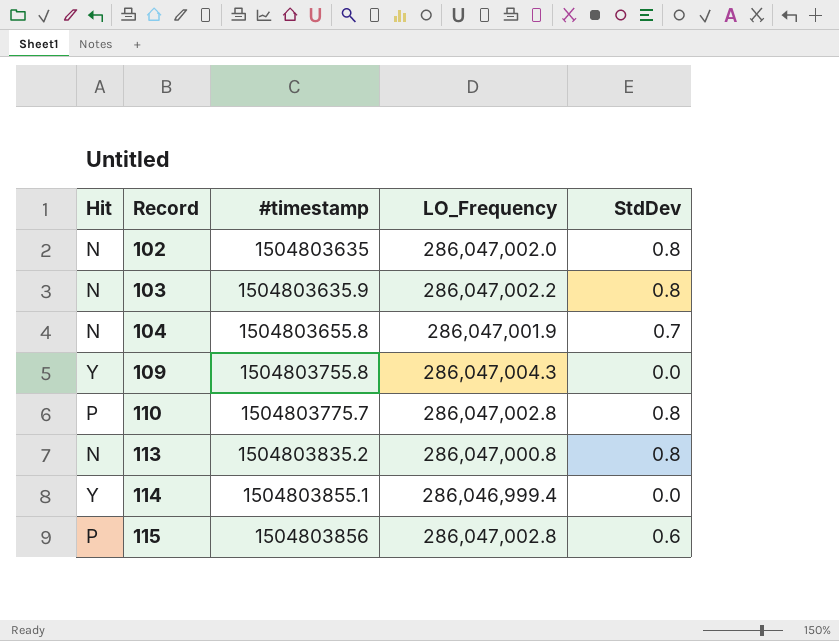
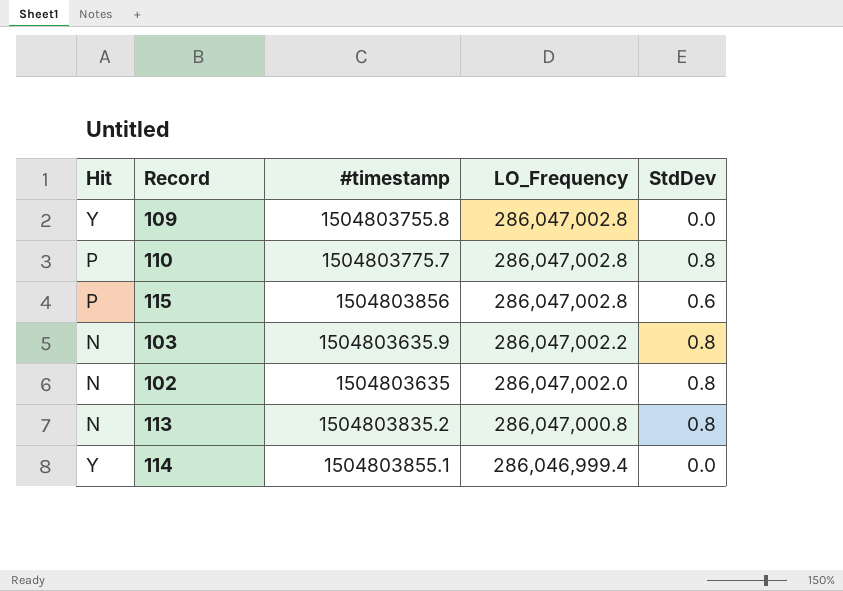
row order: Record ascending -> LO_Frequency descending
row 104: N | 1504803655.8 | 286,047,001.9 | 0.7 -> none
109 | LO_Frequency: 286,047,004.3 -> 286,047,002.8

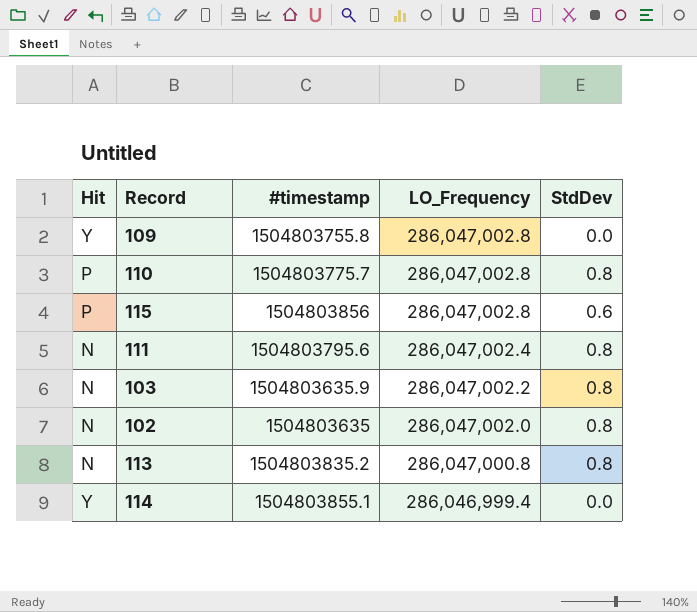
row 111: none -> N | 1504803795.6 | 286,047,002.4 | 0.8

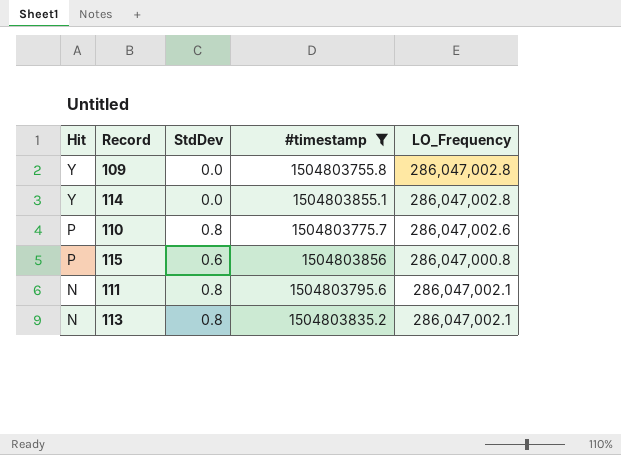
filter: none -> #timestamp >= 1504803755.8
row order: LO_Frequency descending -> Hit descending
column StdDev | position: 5 -> 3
114 | LO_Frequency: 286,046,999.4 -> 286,047,002.8
110 | LO_Frequency: 286,047,002.8 -> 286,047,002.6
115 | LO_Frequency: 286,047,002.8 -> 286,047,000.8
111 | LO_Frequency: 286,047,002.4 -> 286,047,002.1
113 | LO_Frequency: 286,047,000.8 -> 286,047,002.1

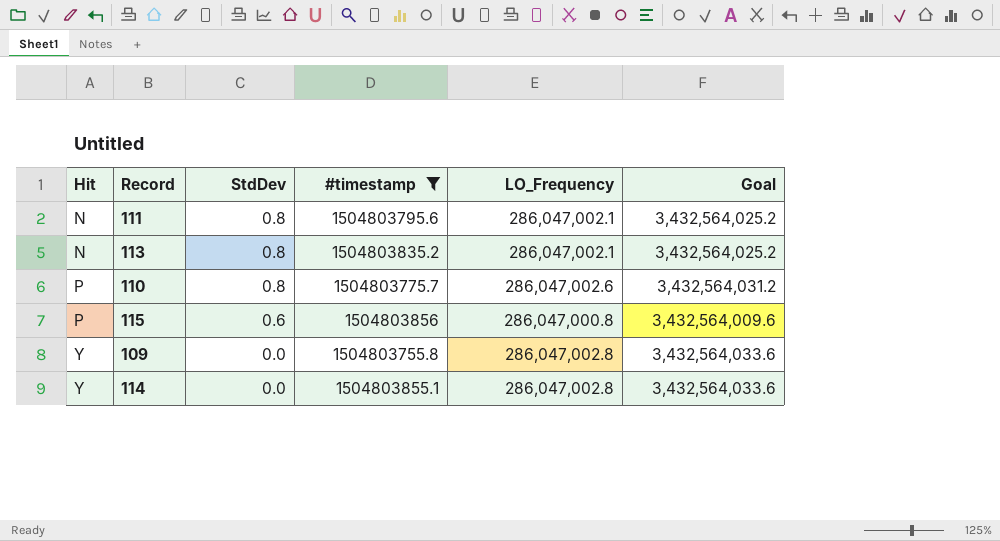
row order: Hit descending -> Hit ascending
column Goal | formula: none -> [LO_Frequency] * 12

